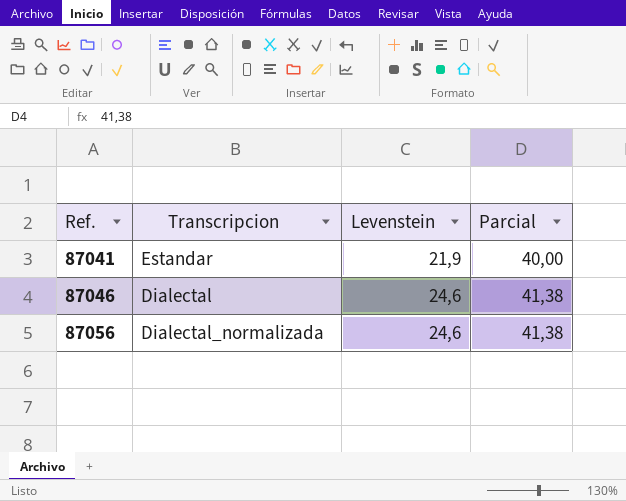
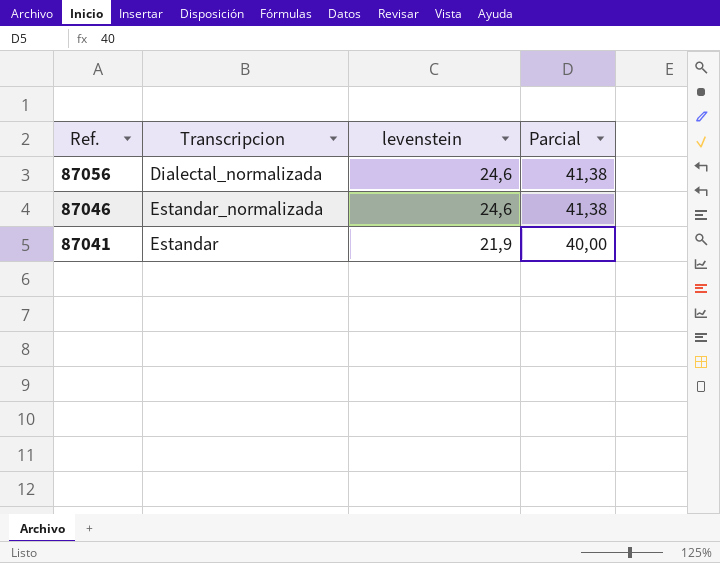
row order: Ref. ascending -> Ref. descending
column name: Levenstein -> levenstein
87046 | Transcripcion: Dialectal -> Estandar_normalizada

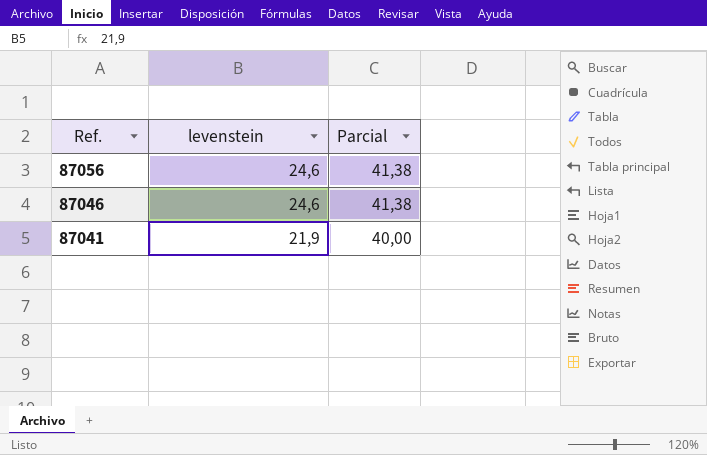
column Transcripcion | position: 2 -> none

